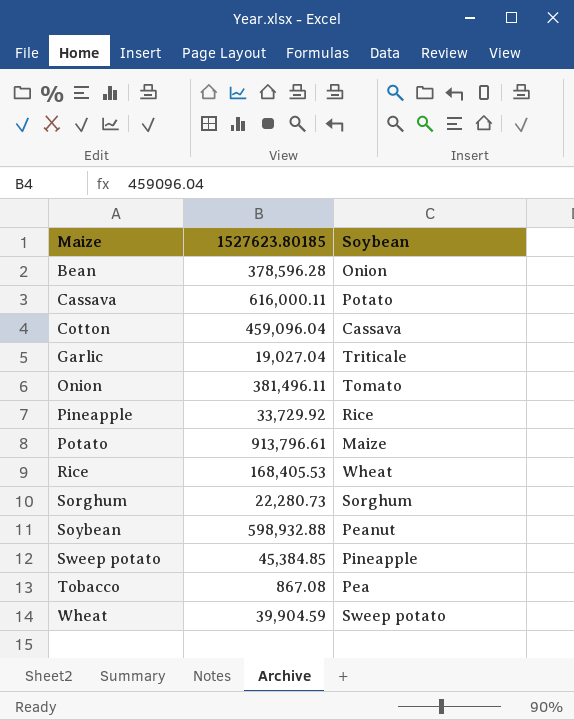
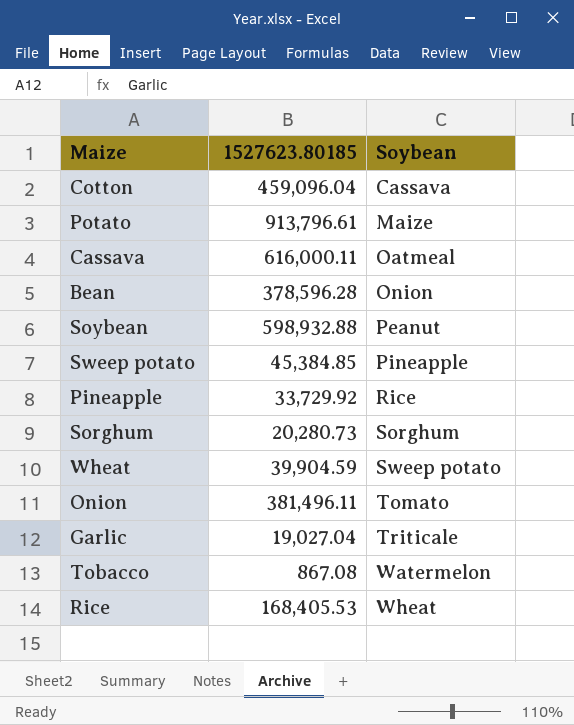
row order: Maize ascending -> Soybean ascending
Cassava | Soybean: Potato -> Oatmeal
Sorghum | 1527623.80185: 22,280.73 -> 20,280.73
Tobacco | Soybean: Pea -> Watermelon

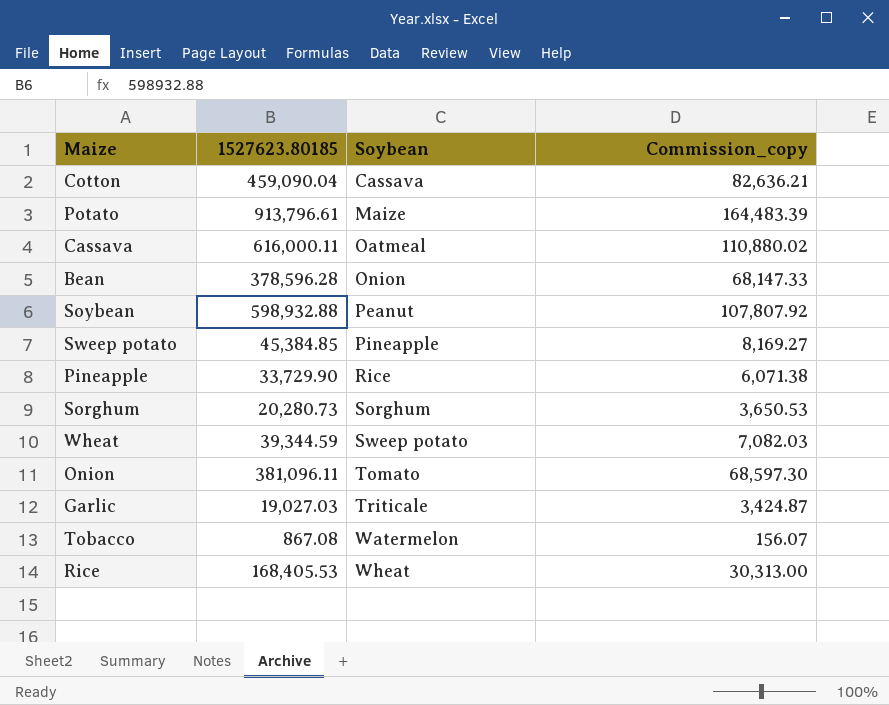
column Commission_copy | formula: none -> [1527623.80185] * 0.18
Cotton | 1527623.80185: 459,096.04 -> 459,090.04
Pineapple | 1527623.80185: 33,729.92 -> 33,729.90
Wheat | 1527623.80185: 39,904.59 -> 39,344.59
Onion | 1527623.80185: 381,496.11 -> 381,096.11
Garlic | 1527623.80185: 19,027.04 -> 19,027.03

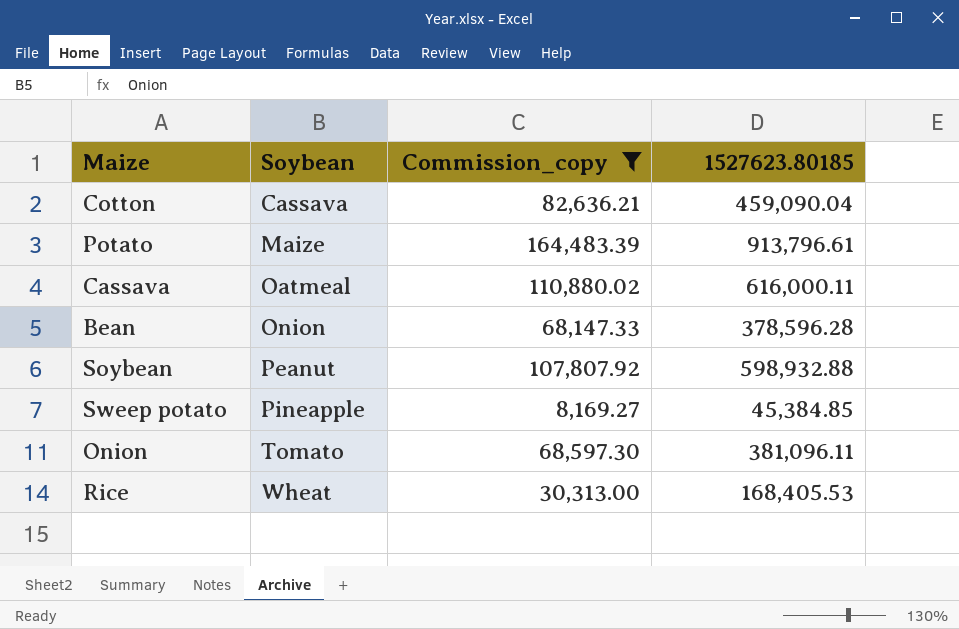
filter: none -> Commission_copy >= 8,169.27
column 1527623.80185 | position: 2 -> 4

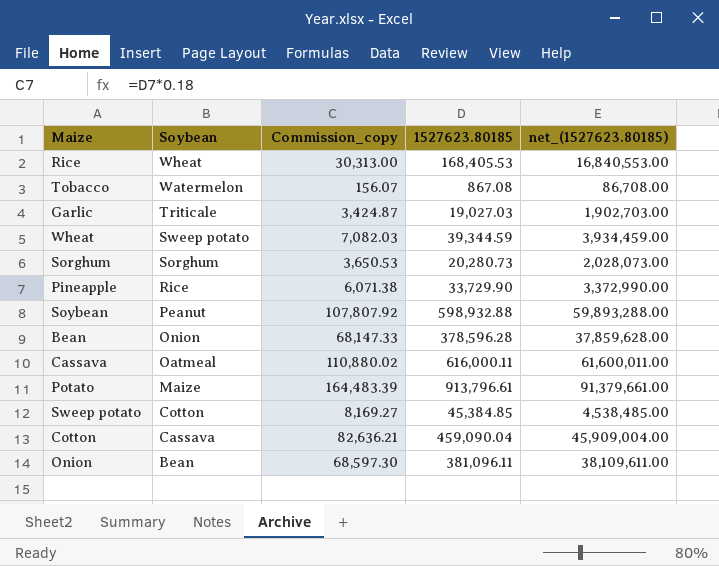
filter: Commission_copy >= 8,169.27 -> none
row order: Soybean ascending -> Soybean descending
column net_(1527623.80185) | formula: none -> [1527623.80185] * 100
Sweep potato | Soybean: Pineapple -> Cotton
Onion | Soybean: Tomato -> Bean

